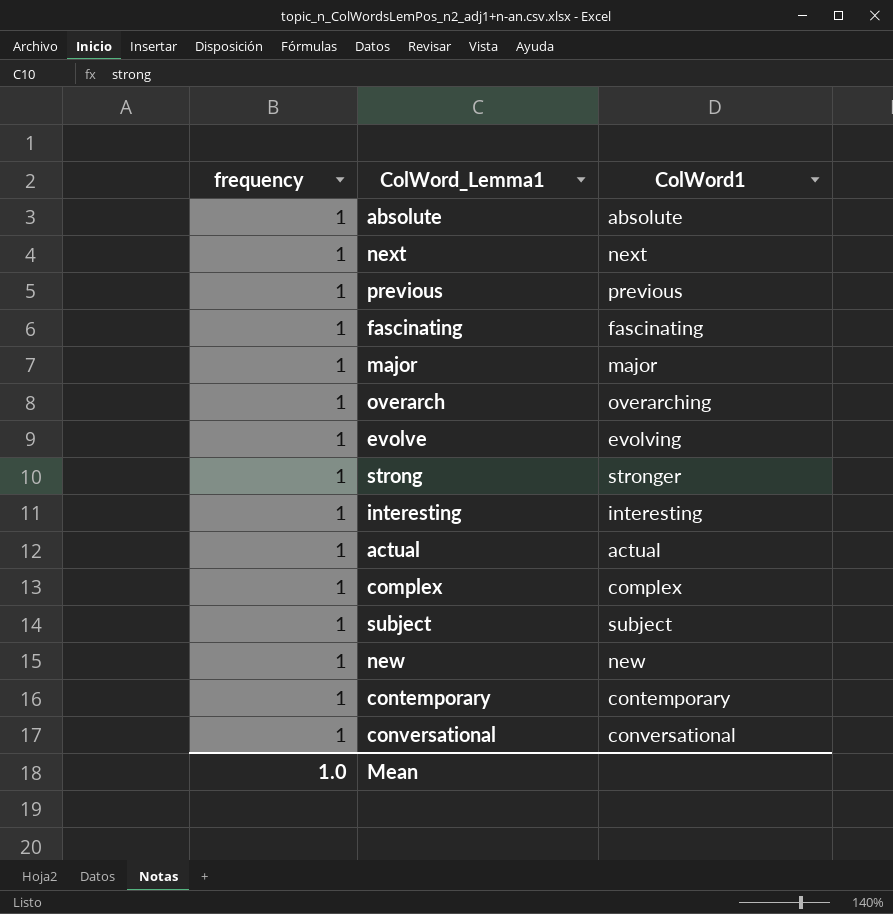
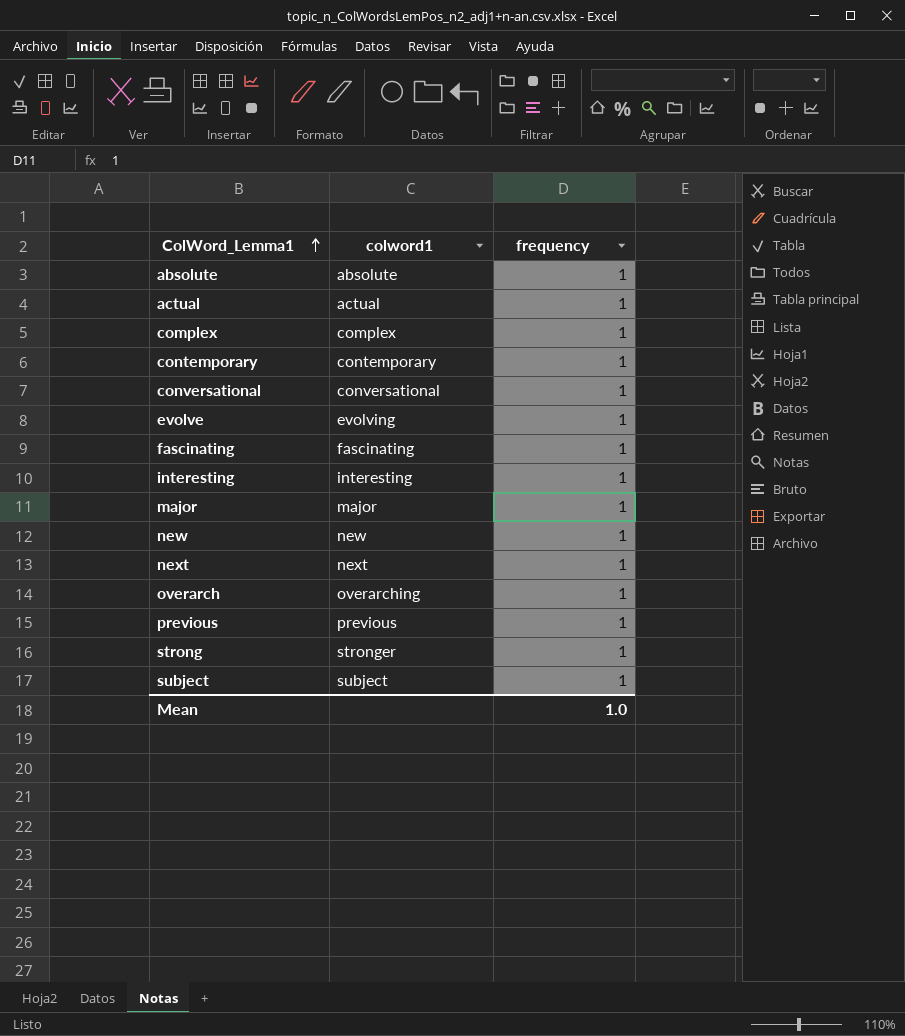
row order: none -> ColWord_Lemma1 ascending
column name: ColWord1 -> colword1
column frequency | position: 1 -> 3

